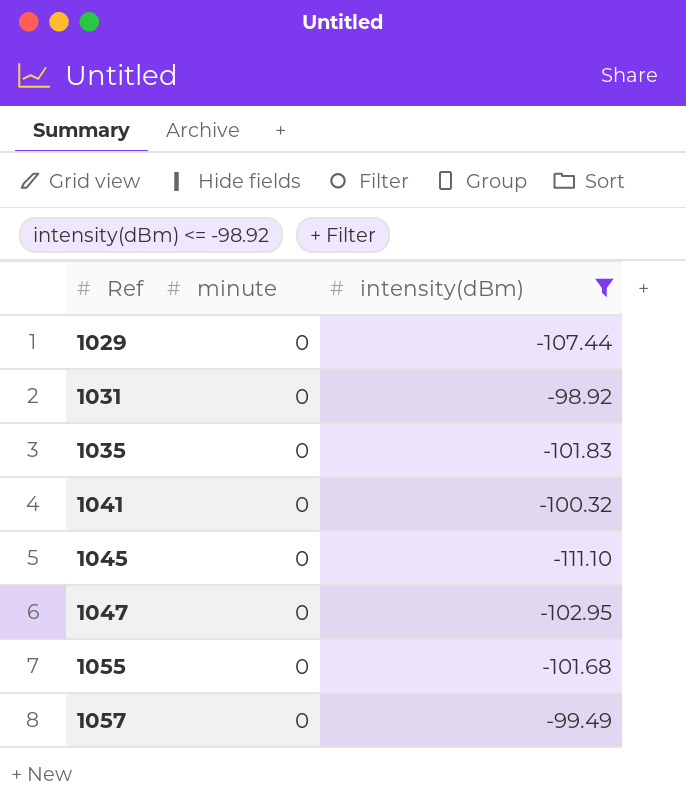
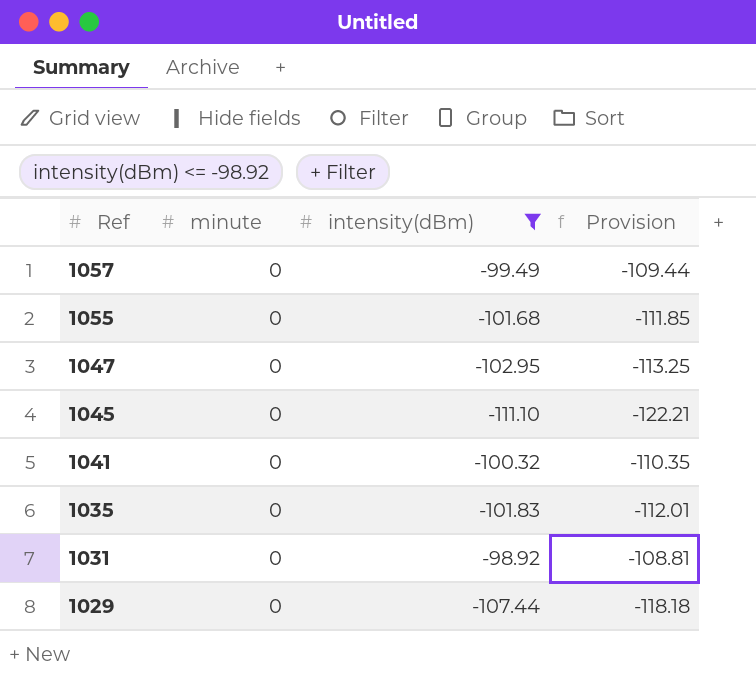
row order: Ref ascending -> Ref descending
column Provision | formula: none -> [intensity(dBm)] * 1.1

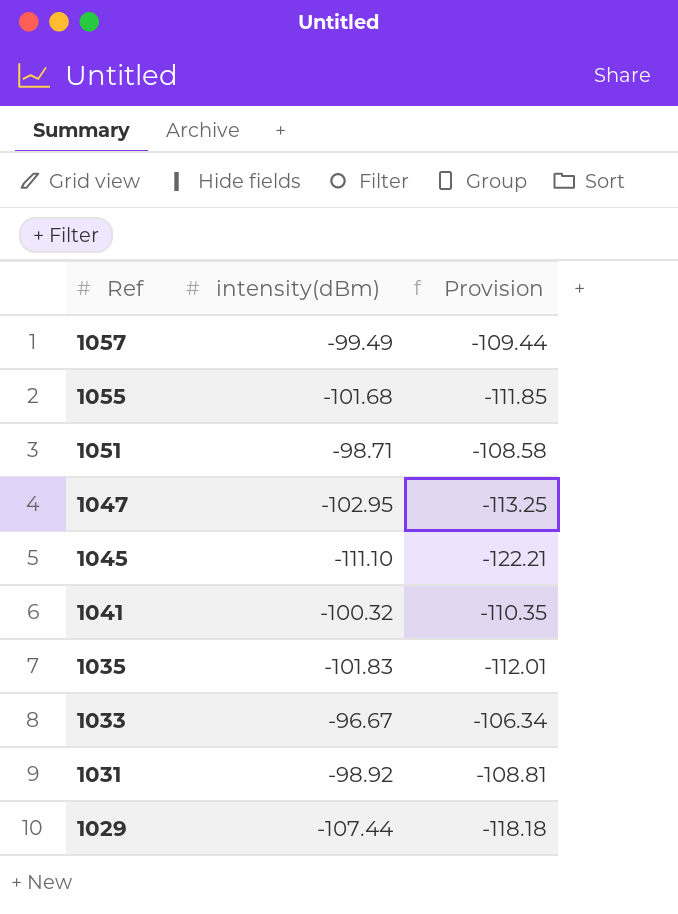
filter: intensity(dBm) <= -98.92 -> none
column minute | position: 2 -> none

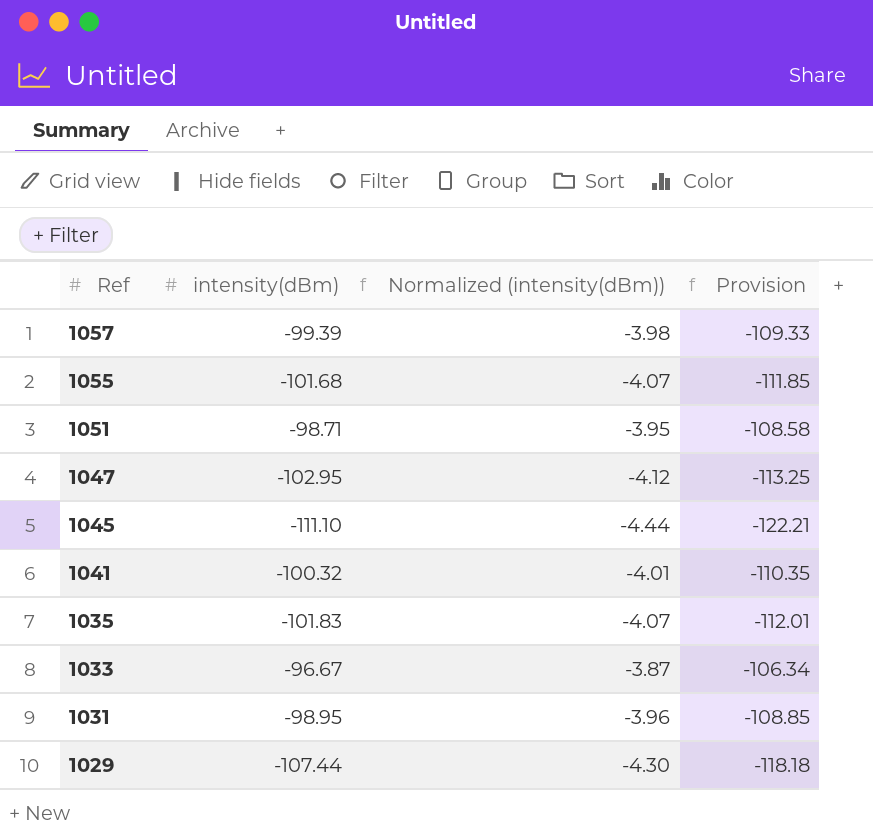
column Normalized (intensity(dBm)) | formula: none -> [intensity(dBm)] * 0.04
1057 | intensity(dBm): -99.49 -> -99.39
1057 | Provision: -109.44 -> -109.33
1031 | intensity(dBm): -98.92 -> -98.95
1031 | Provision: -108.81 -> -108.85

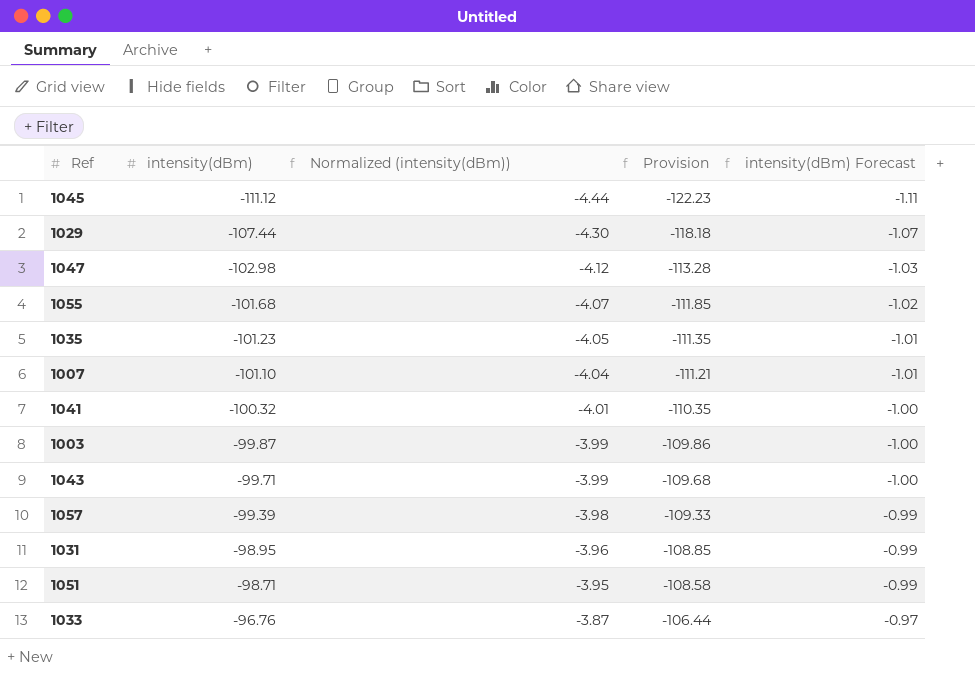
row order: Ref descending -> intensity(dBm) ascending
column intensity(dBm) Forecast | formula: none -> [intensity(dBm)] * 0.01
1045 | intensity(dBm): -111.10 -> -111.12
1045 | Provision: -122.21 -> -122.23
1047 | intensity(dBm): -102.95 -> -102.98
1047 | Provision: -113.25 -> -113.28
1035 | intensity(dBm): -101.83 -> -101.23
1035 | Normalized (intensity(dBm)): -4.07 -> -4.05
1035 | Provision: -112.01 -> -111.35
row 1007: none -> -101.10 | -4.04 | -111.21 | -1.01
row 1003: none -> -99.87 | -3.99 | -109.86 | -1.00
row 1043: none -> -99.71 | -3.99 | -109.68 | -1.00
1033 | intensity(dBm): -96.67 -> -96.76
1033 | Provision: -106.34 -> -106.44

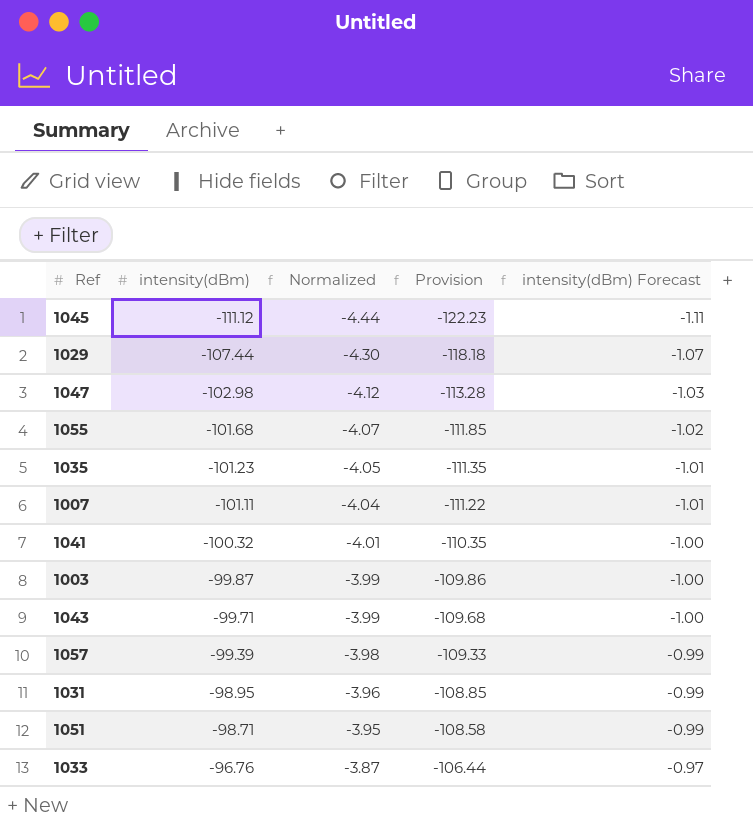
column name: Normalized (intensity(dBm)) -> Normalized
1007 | intensity(dBm): -101.10 -> -101.11
1007 | Provision: -111.21 -> -111.22

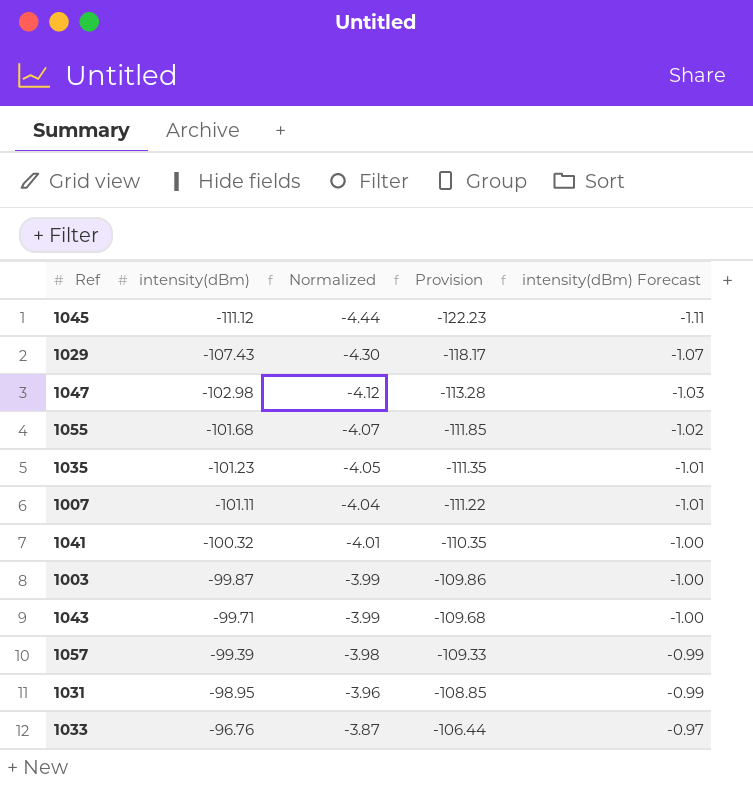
row 1051: -98.71 | -3.95 | -108.58 | -0.99 -> none
1029 | intensity(dBm): -107.44 -> -107.43
1029 | Provision: -118.18 -> -118.17

